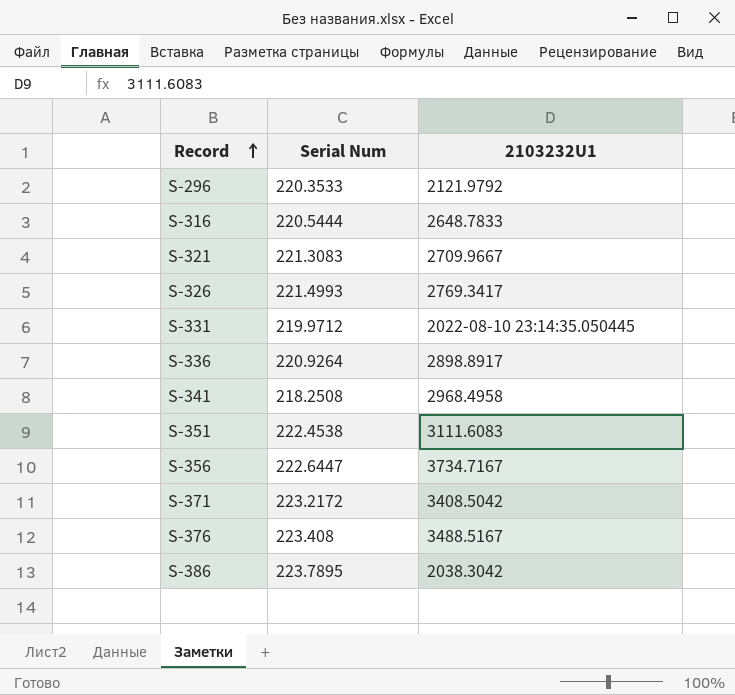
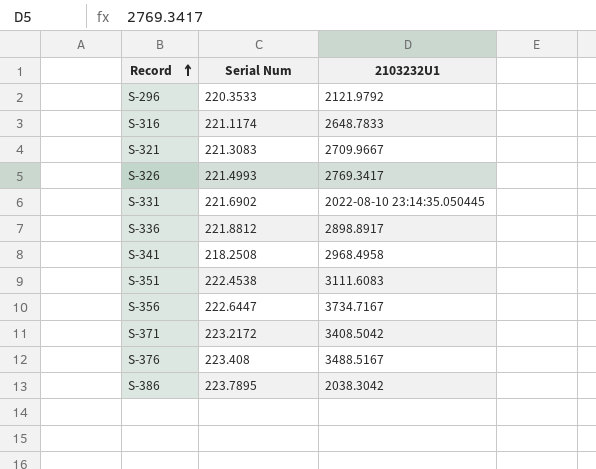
S-316 | Serial Num: 220.5444 -> 221.1174
S-331 | Serial Num: 219.9712 -> 221.6902
S-336 | Serial Num: 220.9264 -> 221.8812

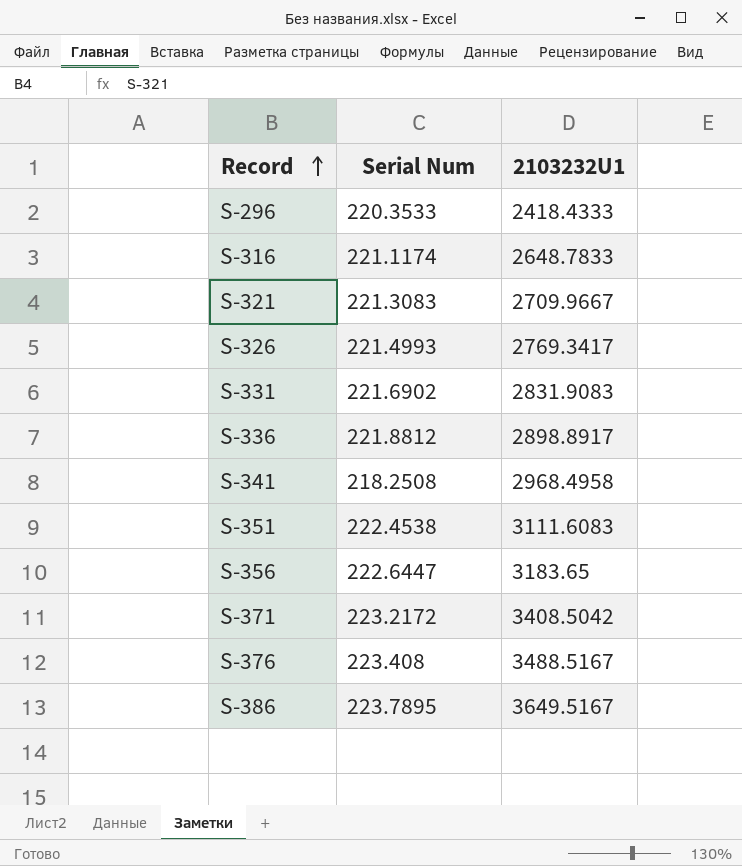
S-296 | 2103232U1: 2121.9792 -> 2418.4333
S-331 | 2103232U1: 2022-08-10 23:14:35.050445 -> 2831.9083
S-356 | 2103232U1: 3734.7167 -> 3183.65
S-386 | 2103232U1: 2038.3042 -> 3649.5167

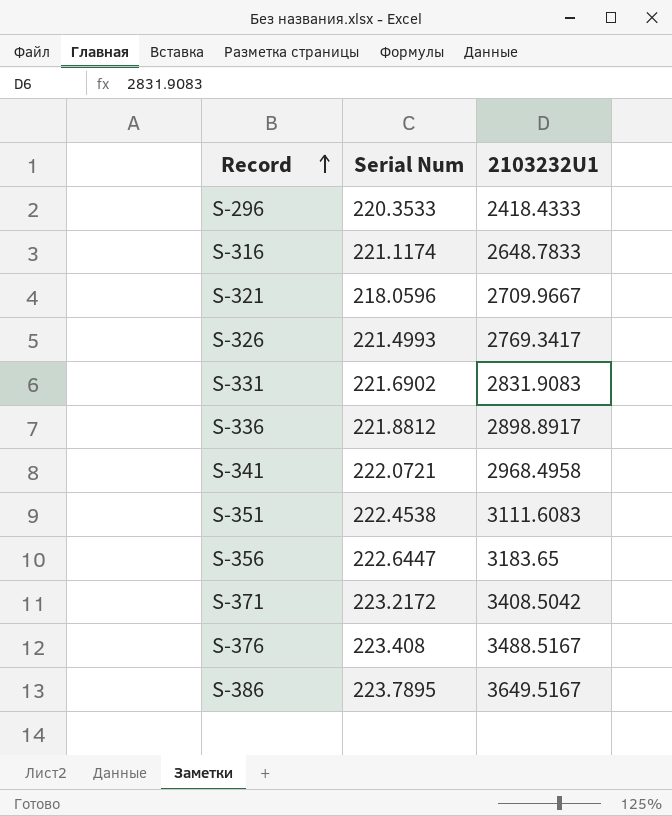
S-321 | Serial Num: 221.3083 -> 218.0596
S-341 | Serial Num: 218.2508 -> 222.0721

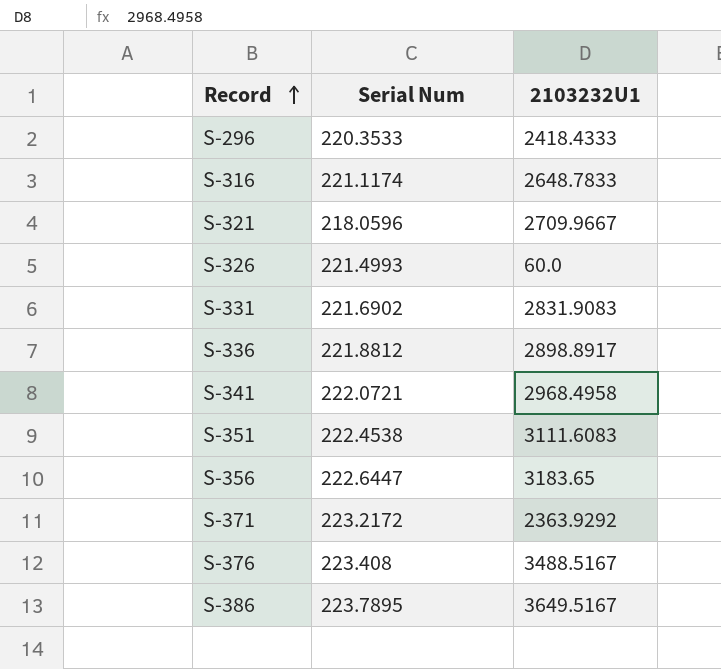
S-326 | 2103232U1: 2769.3417 -> 60.0
S-371 | 2103232U1: 3408.5042 -> 2363.9292

